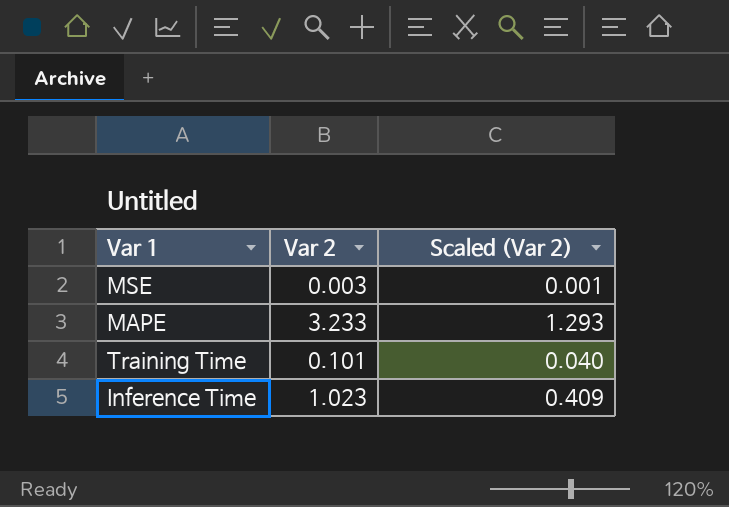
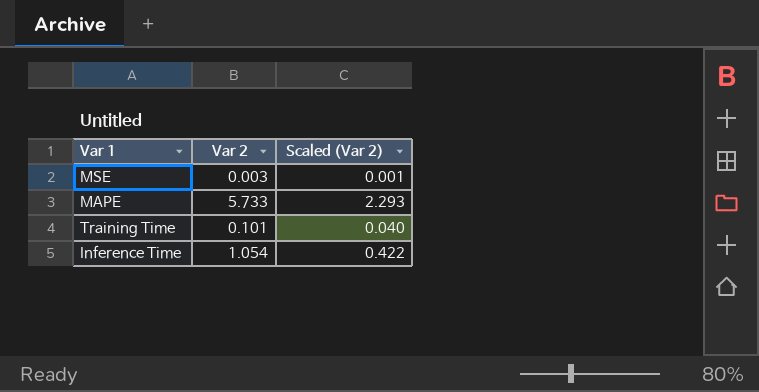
MAPE | Var 2: 3.233 -> 5.733
MAPE | Scaled (Var 2): 1.293 -> 2.293
Inference Time | Var 2: 1.023 -> 1.054
Inference Time | Scaled (Var 2): 0.409 -> 0.422

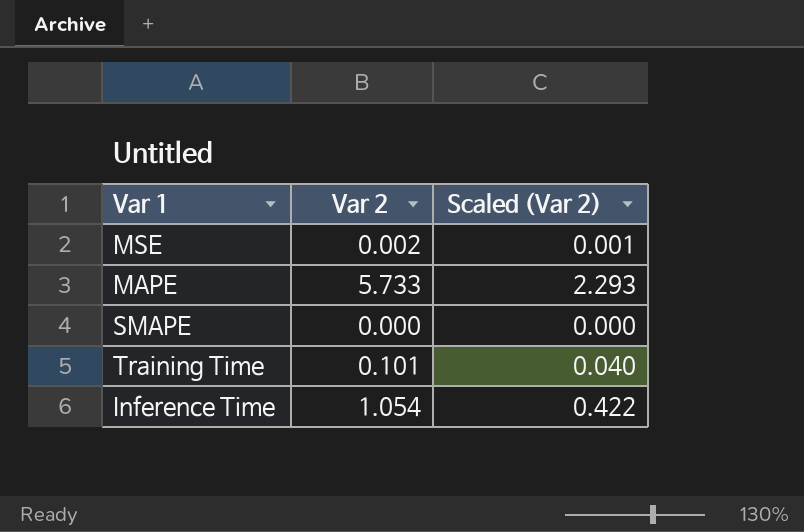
MSE | Var 2: 0.003 -> 0.002
row SMAPE: none -> 0.000 | 0.000

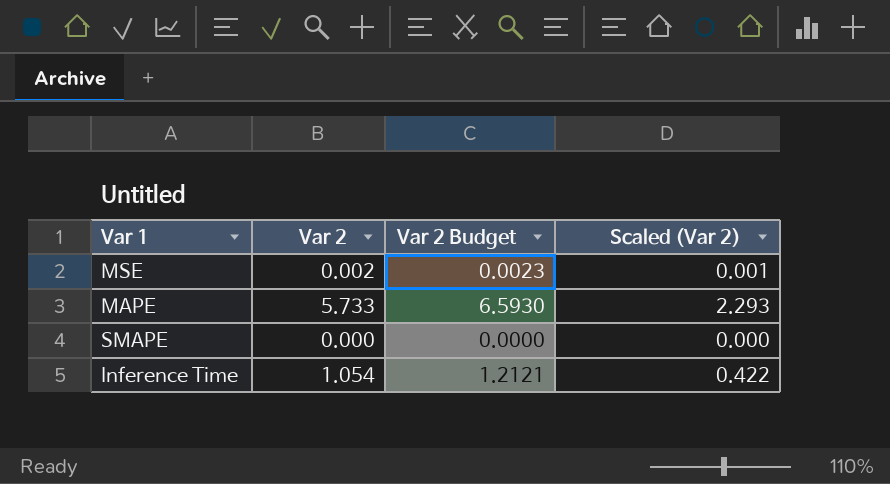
column Var 2 Budget | formula: none -> [Var 2] * 1.15
row Training Time: 0.101 | 0.040 -> none

